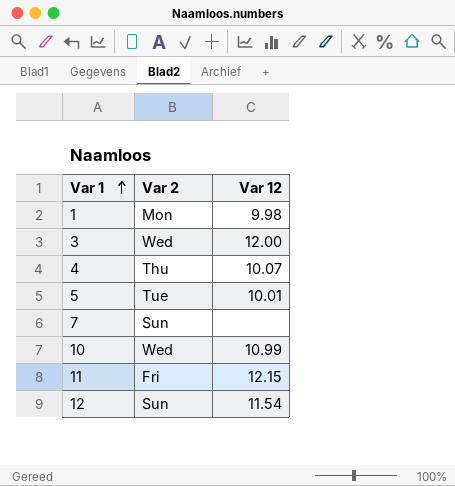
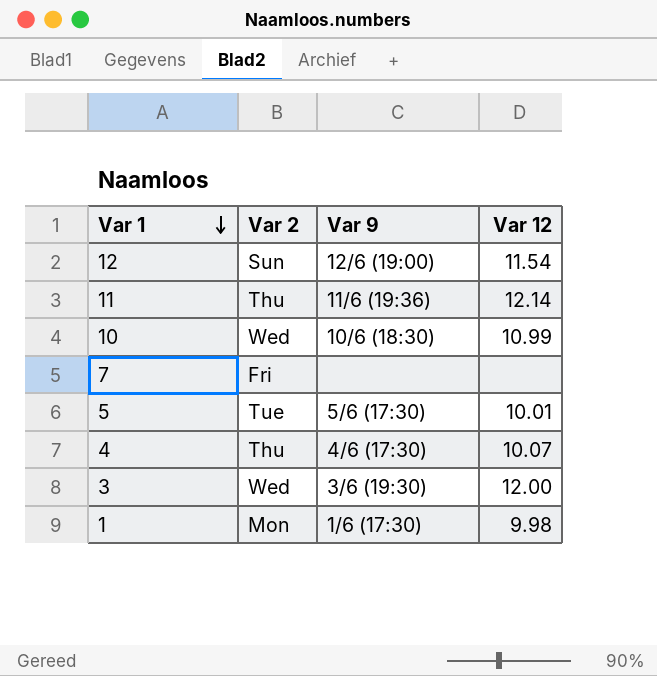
row order: Var 1 ascending -> Var 1 descending
column Var 9 | position: none -> 3
11 | Var 2: Fri -> Thu
11 | Var 12: 12.15 -> 12.14
7 | Var 2: Sun -> Fri

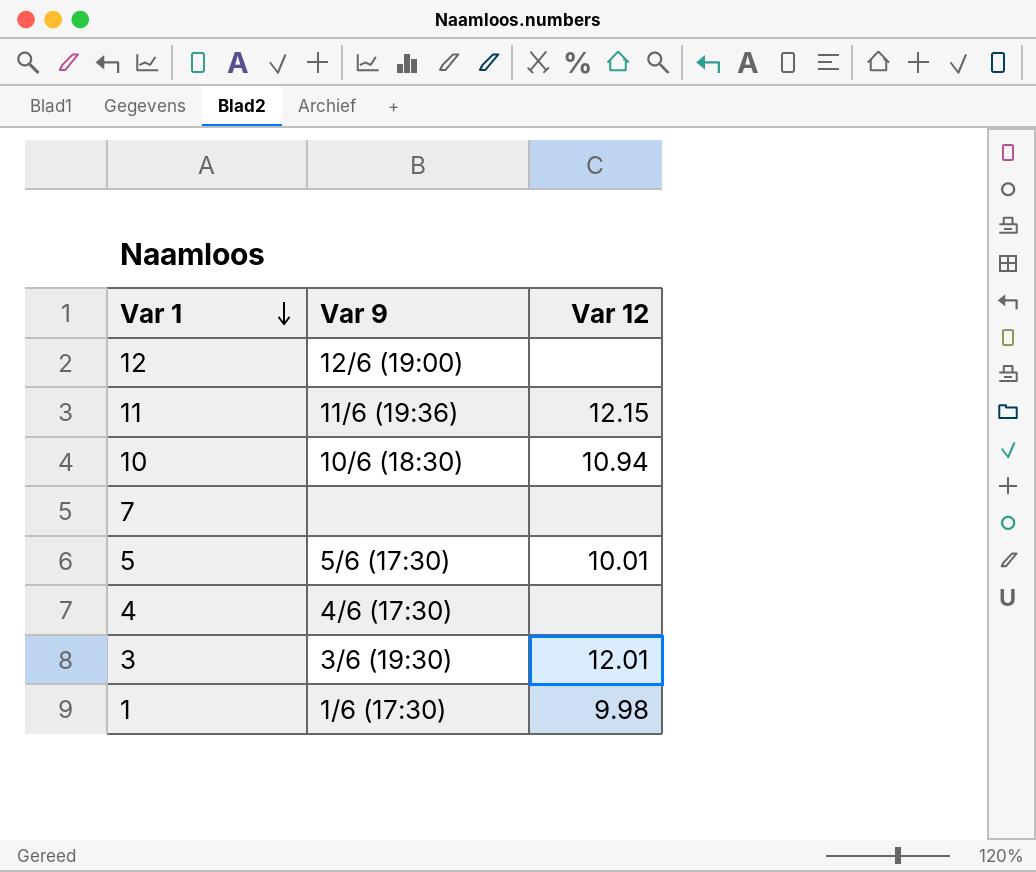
column Var 2 | position: 2 -> none
12 | Var 12: 11.54 -> none
11 | Var 12: 12.14 -> 12.15
10 | Var 12: 10.99 -> 10.94
4 | Var 12: 10.07 -> none
3 | Var 12: 12.00 -> 12.01

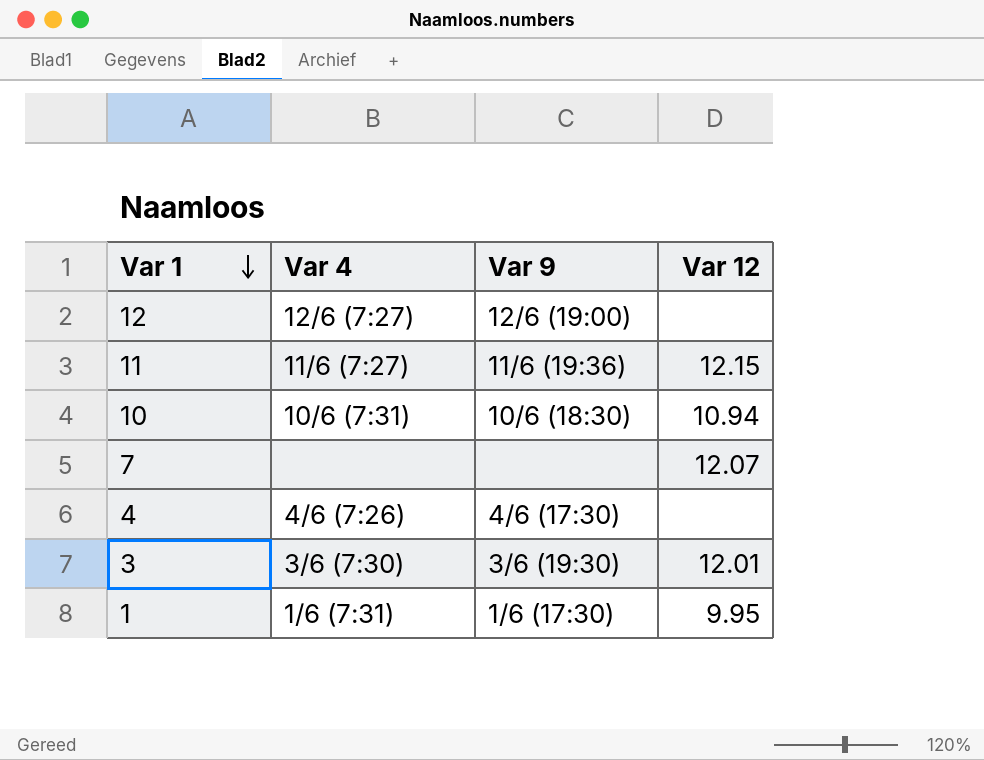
column Var 4 | position: none -> 2
row 5: 5/6 (17:30) | 10.01 -> none
7 | Var 12: none -> 12.07
1 | Var 12: 9.98 -> 9.95

